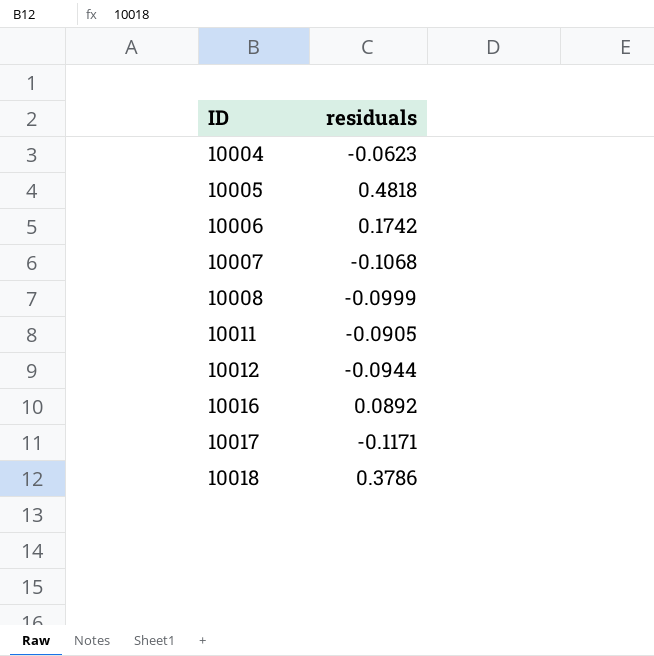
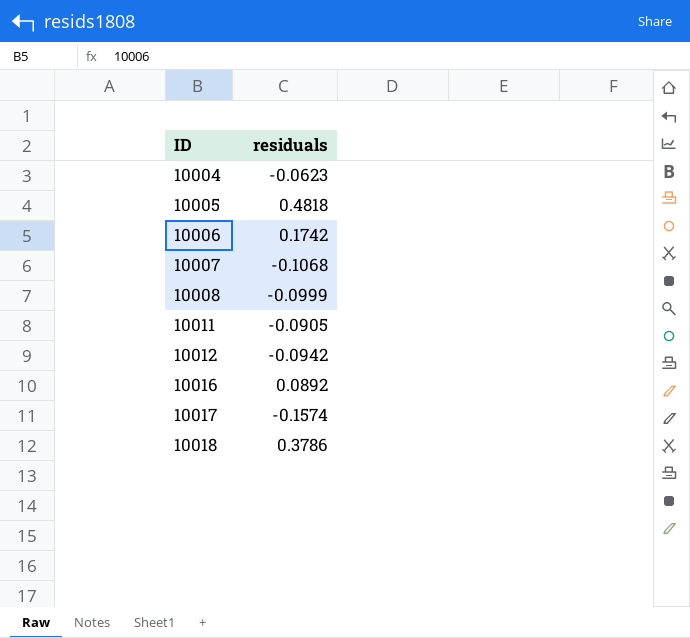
10012 | residuals: -0.0944 -> -0.0942
10017 | residuals: -0.1171 -> -0.1574

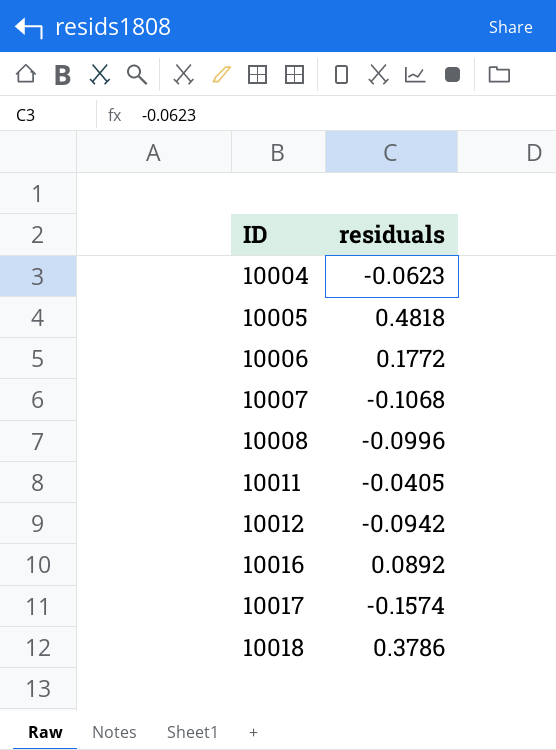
10006 | residuals: 0.1742 -> 0.1772
10008 | residuals: -0.0999 -> -0.0996
10011 | residuals: -0.0905 -> -0.0405

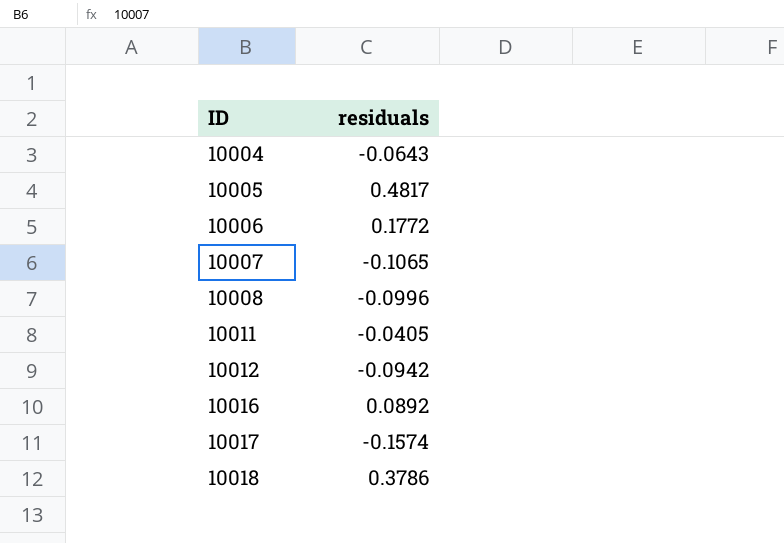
10004 | residuals: -0.0623 -> -0.0643
10005 | residuals: 0.4818 -> 0.4817
10007 | residuals: -0.1068 -> -0.1065

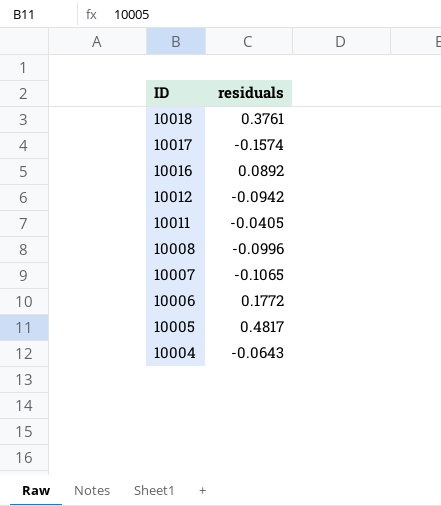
row order: ID ascending -> ID descending
10018 | residuals: 0.3786 -> 0.3761

